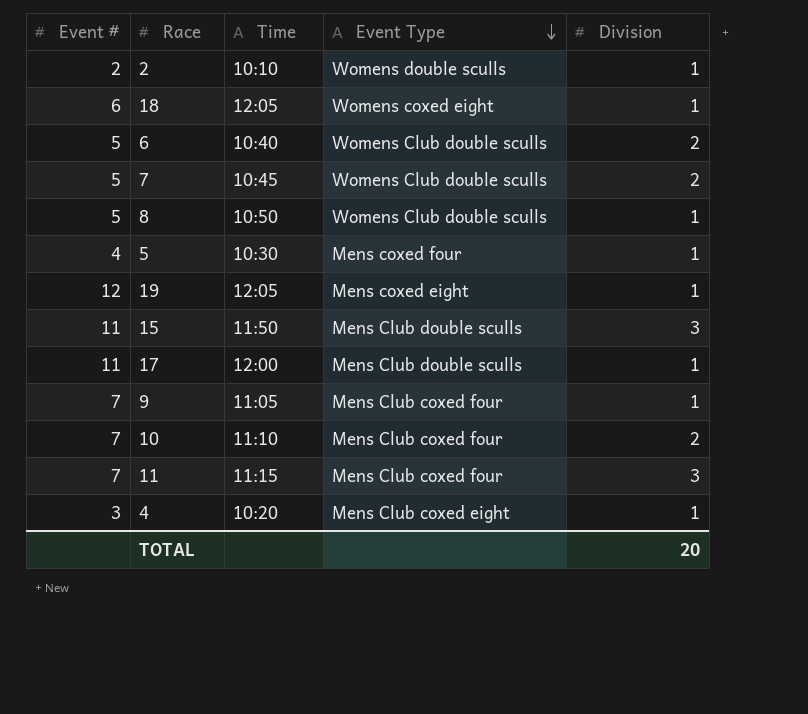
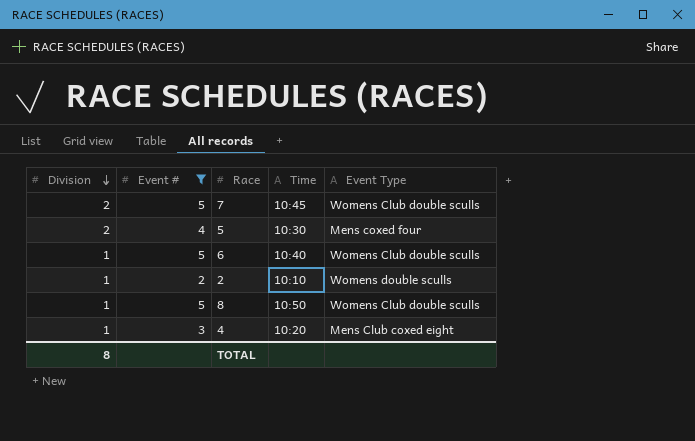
filter: none -> Event # <= 5
row order: Event Type descending -> Division descending
column Division | position: 5 -> 1
5 | Division: 1 -> 2
6 | Division: 2 -> 1
TOTAL | Division: 20 -> 8

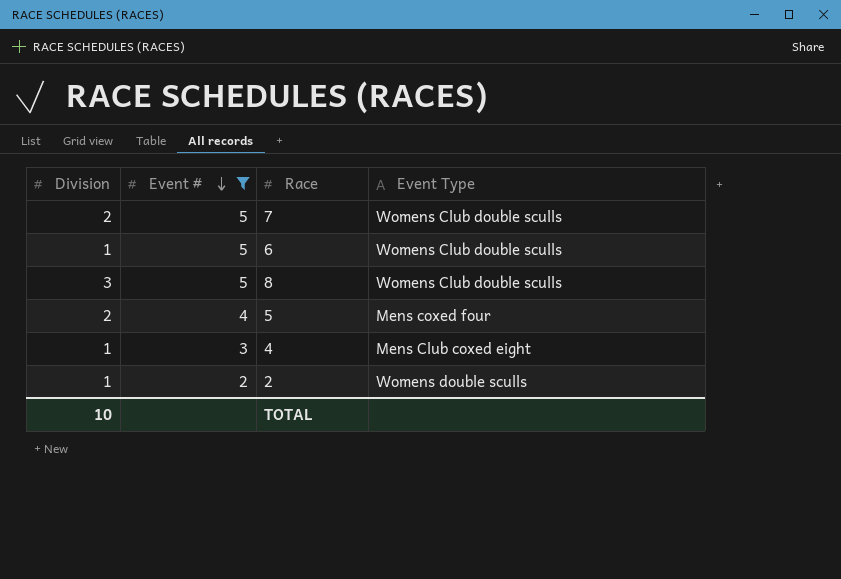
row order: Division descending -> Event # descending
column Time | position: 4 -> none
8 | Division: 1 -> 3
TOTAL | Division: 8 -> 10

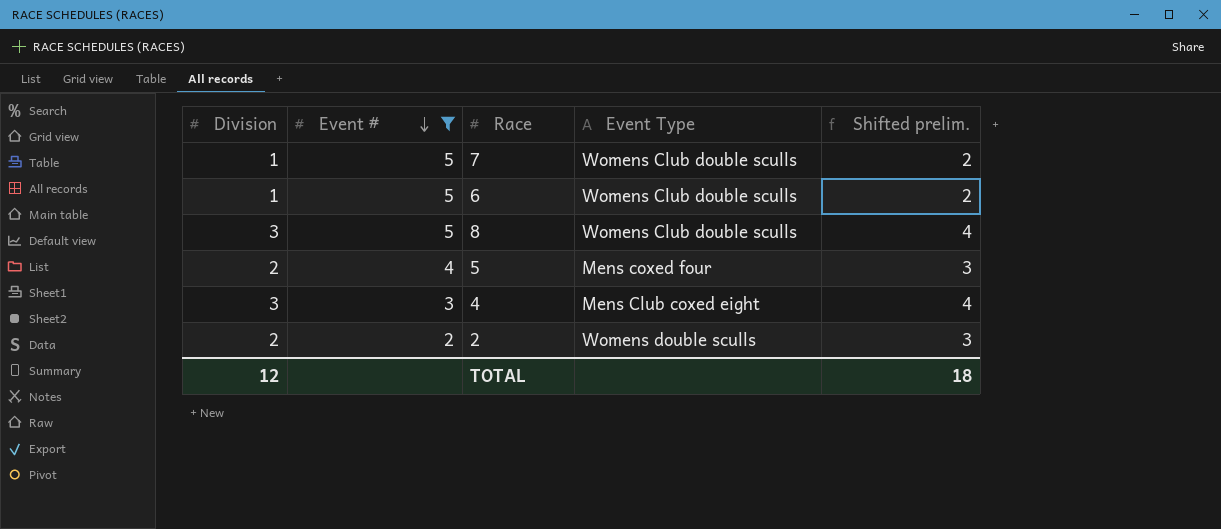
column Shifted prelim. | formula: none -> [Division] + 1
7 | Division: 2 -> 1
4 | Division: 1 -> 3
2 | Division: 1 -> 2
TOTAL | Division: 10 -> 12

